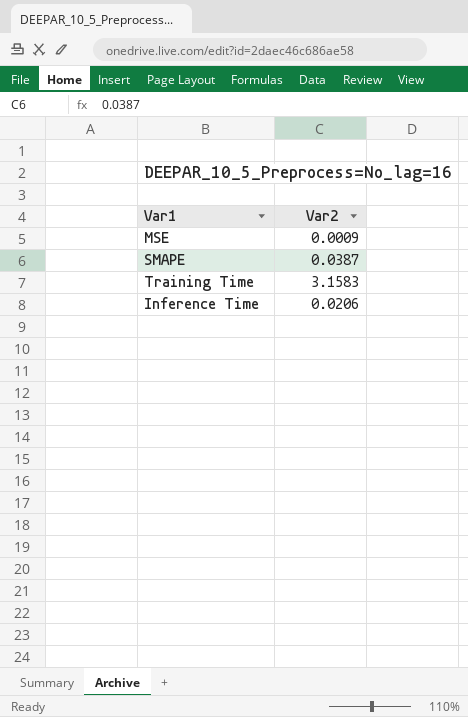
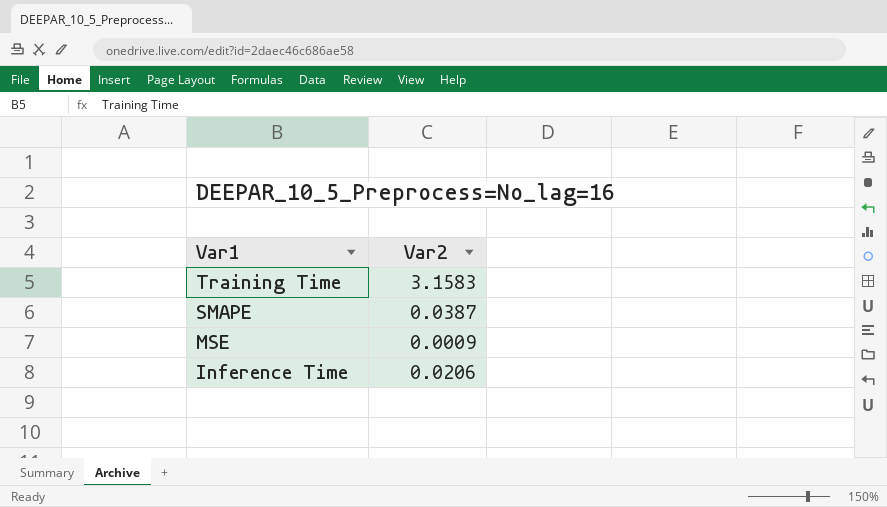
row order: none -> Var1 descending

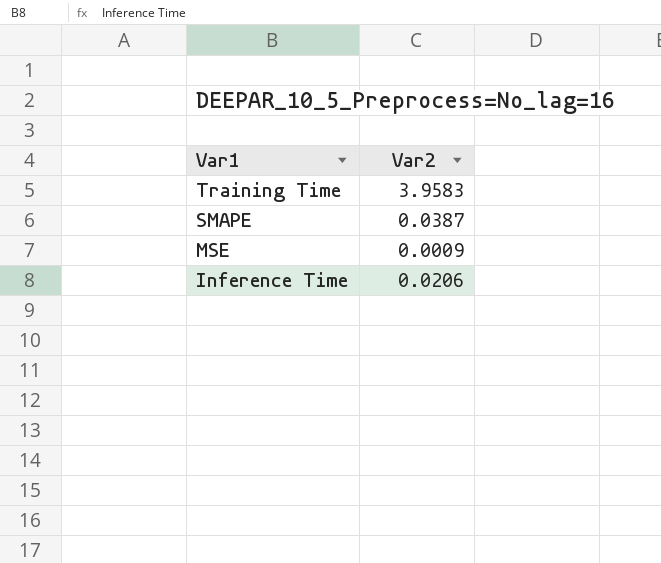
Training Time | Var2: 3.1583 -> 3.9583

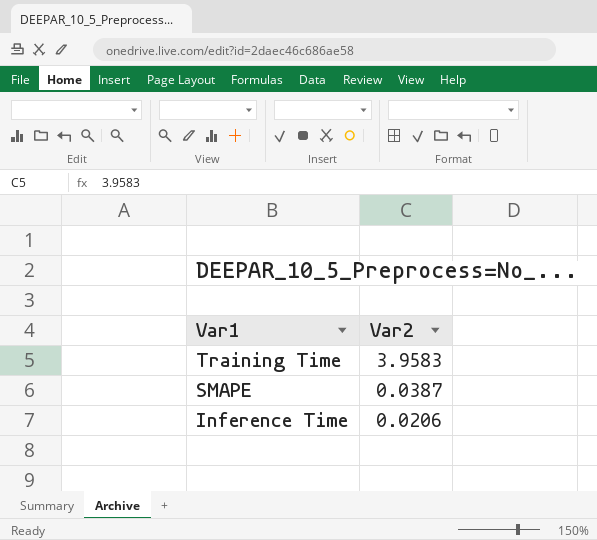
row MSE: 0.0009 -> none

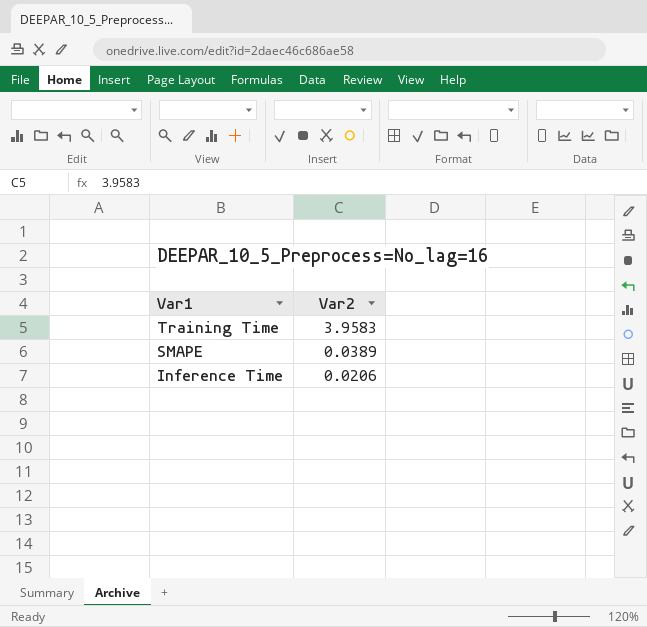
SMAPE | Var2: 0.0387 -> 0.0389

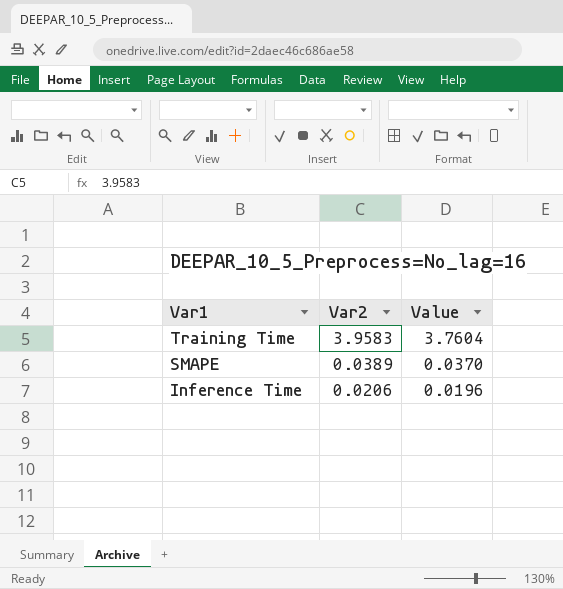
column Value | formula: none -> [Var2] * 0.95

